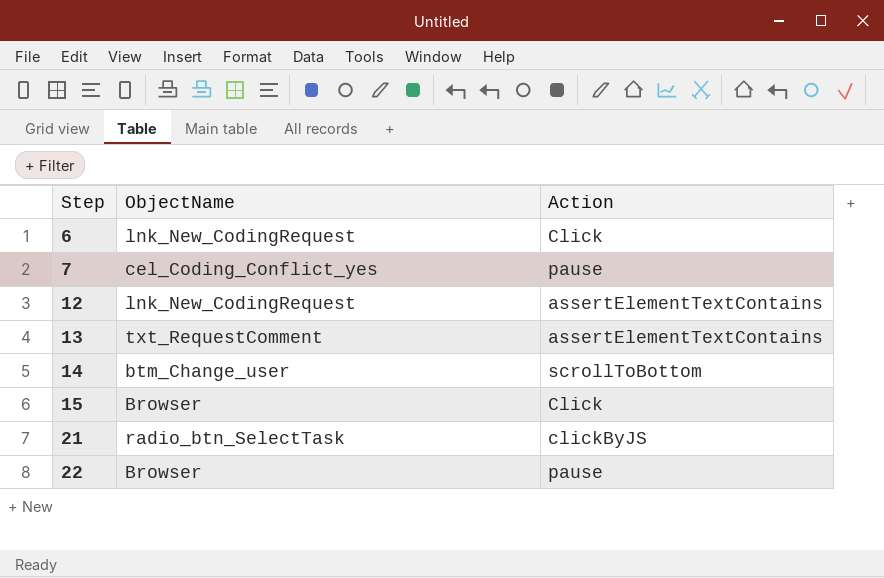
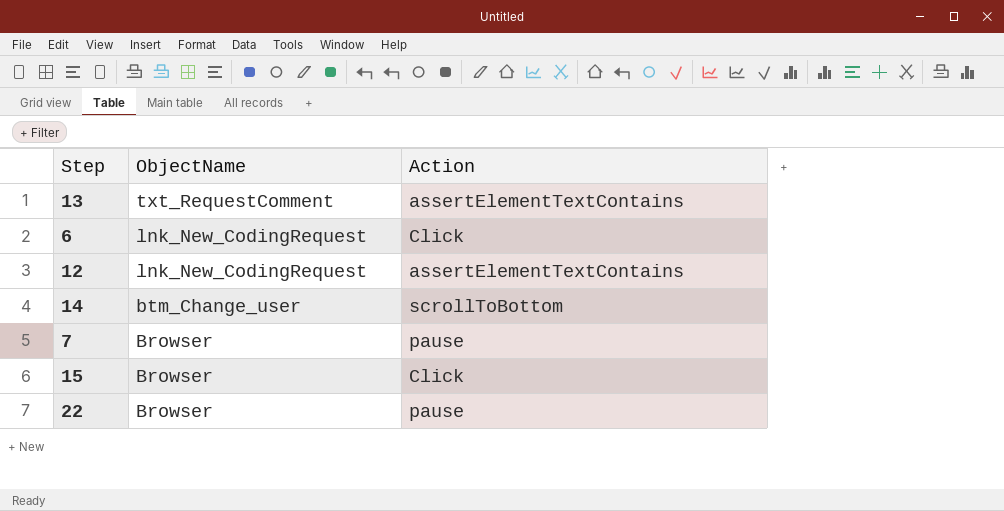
row order: Step ascending -> ObjectName descending
row 21: radio_btn_SelectTask | clickByJS -> none
7 | ObjectName: cel_Coding_Conflict_yes -> Browser

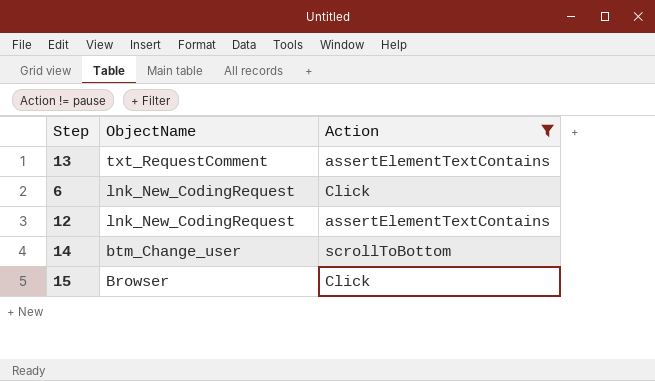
filter: none -> Action != pause

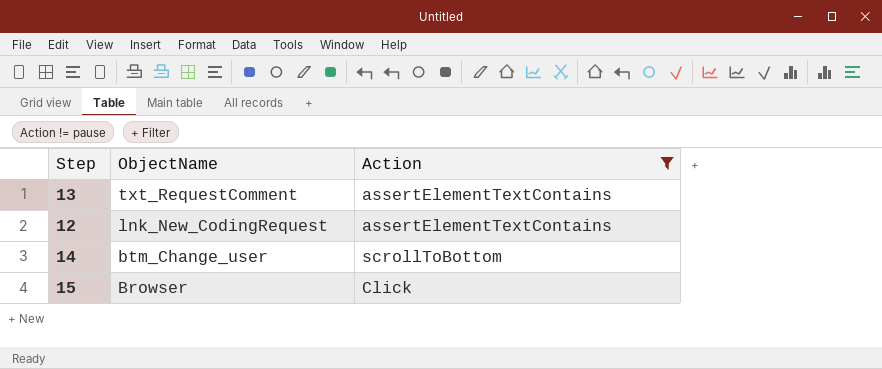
row 6: lnk_New_CodingRequest | Click -> none

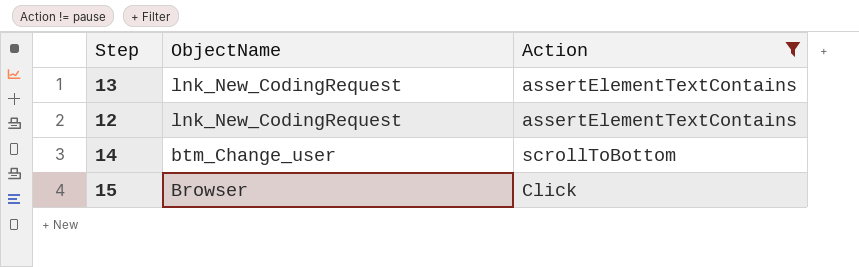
13 | ObjectName: txt_RequestComment -> lnk_New_CodingRequest

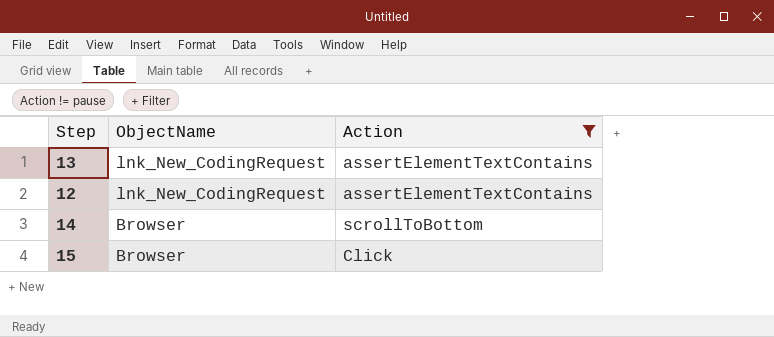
14 | ObjectName: btm_Change_user -> Browser

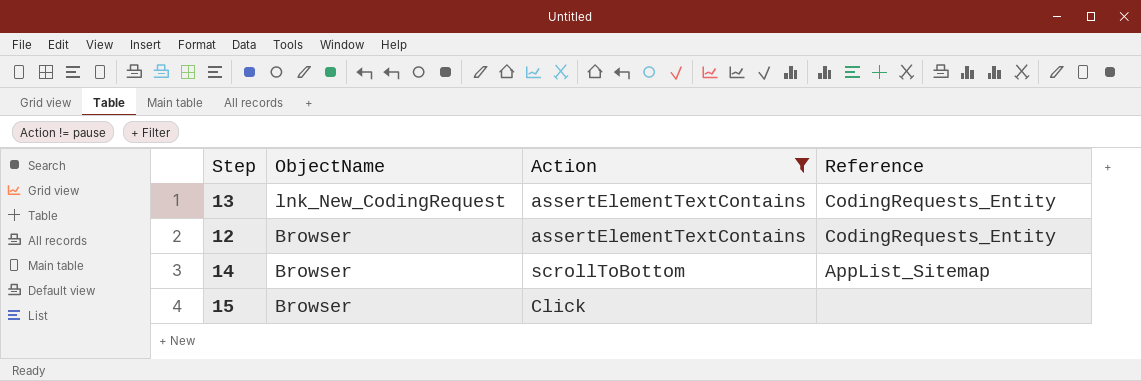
column Reference | position: none -> 4
12 | ObjectName: lnk_New_CodingRequest -> Browser

